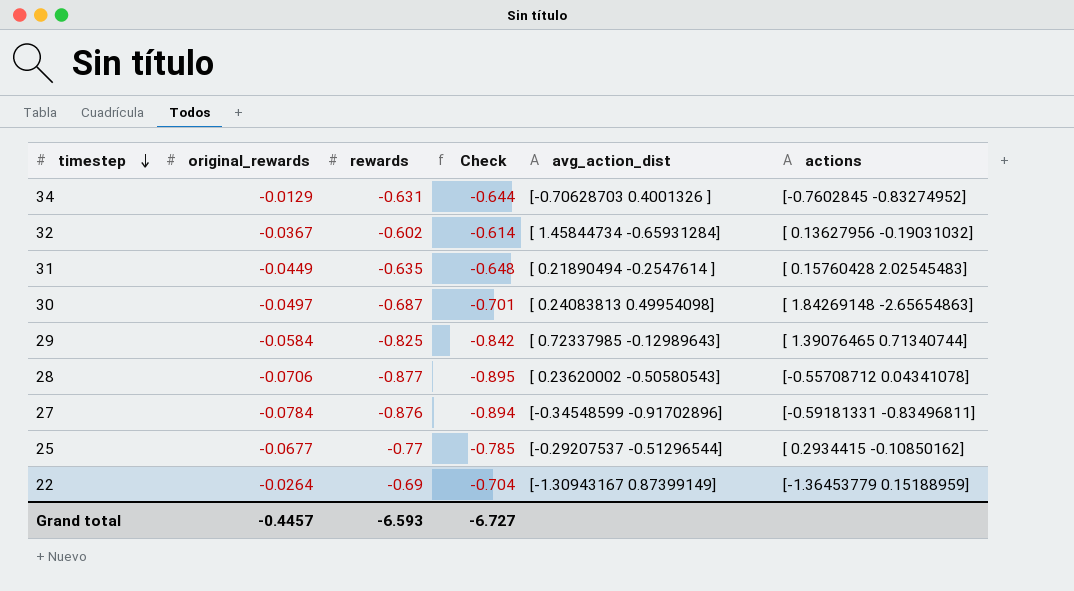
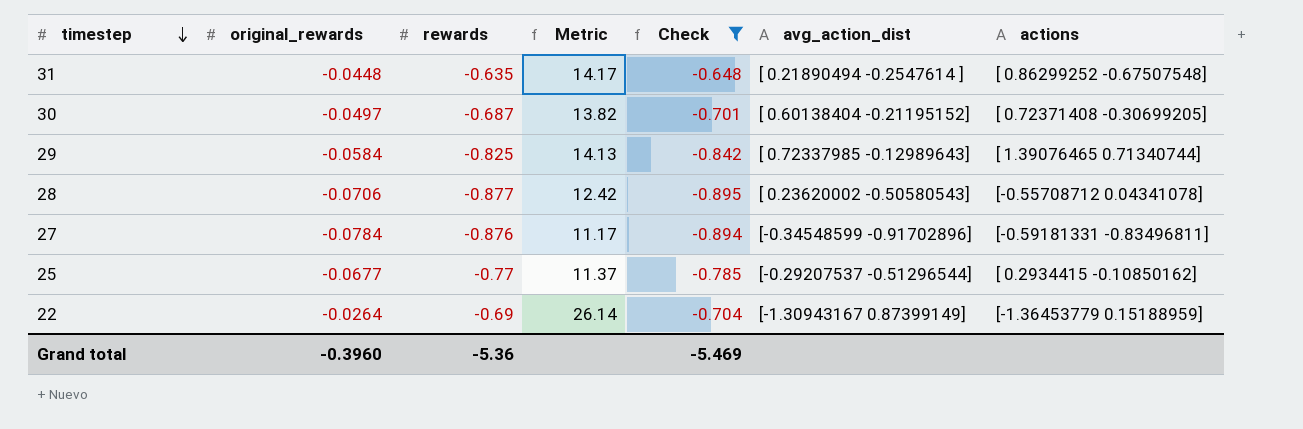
filter: none -> Check <= -0.648
column Metric | formula: none -> [rewards] / [original_rewards]
31 | original_rewards: -0.0449 -> -0.0448
31 | actions: [ 0.15760428 2.02545483] -> [ 0.86299252 -0.67507548]
30 | avg_action_dist: [ 0.24083813 0.49954098] -> [ 0.60138404 -0.21195152]
30 | actions: [ 1.84269148 -2.65654863] -> [ 0.72371408 -0.30699205]
Grand total | original_rewards: -0.4457 -> -0.3960
Grand total | rewards: -6.593 -> -5.36
Grand total | Check: -6.727 -> -5.469

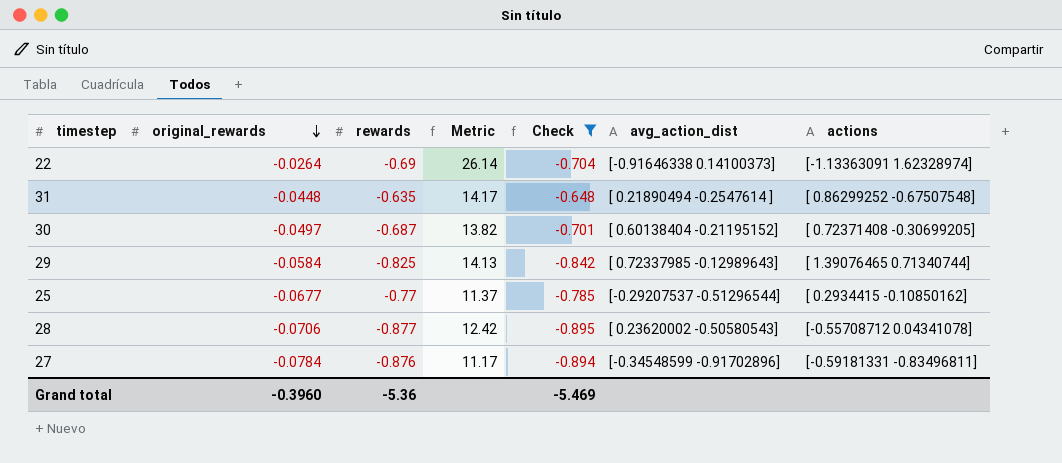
row order: timestep descending -> original_rewards descending
22 | avg_action_dist: [-1.30943167 0.87399149] -> [-0.91646338 0.14100373]
22 | actions: [-1.36453779 0.15188959] -> [-1.13363091 1.62328974]

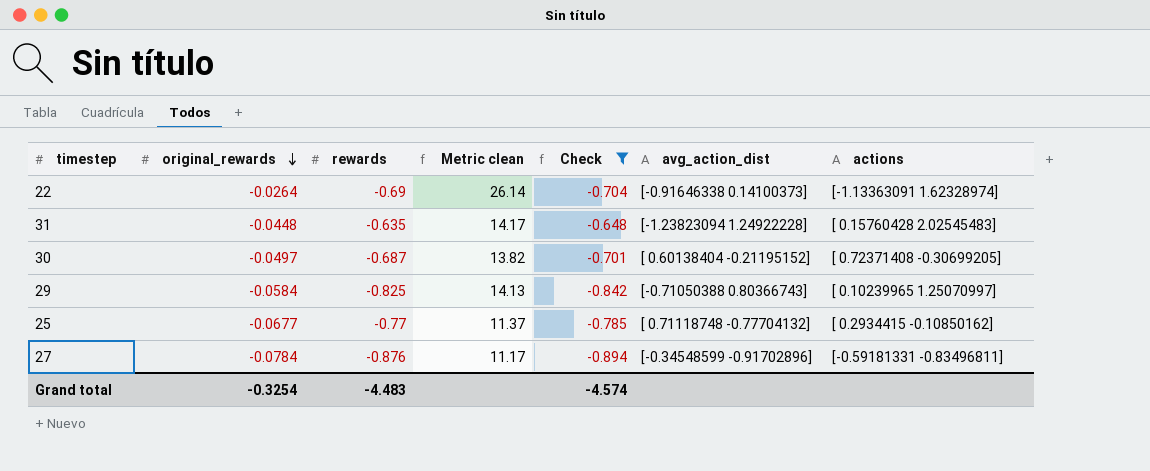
column name: Metric -> Metric clean
row 28: -0.0706 | -0.877 | 12.42 | -0.895 | [ 0.23620002 -0.50580543] | [-0.55708712 0.04341078] -> none
31 | avg_action_dist: [ 0.21890494 -0.2547614 ] -> [-1.23823094 1.24922228]
31 | actions: [ 0.86299252 -0.67507548] -> [ 0.15760428 2.02545483]
29 | avg_action_dist: [ 0.72337985 -0.12989643] -> [-0.71050388 0.80366743]
29 | actions: [ 1.39076465 0.71340744] -> [ 0.10239965 1.25070997]
25 | avg_action_dist: [-0.29207537 -0.51296544] -> [ 0.71118748 -0.77704132]
Grand total | original_rewards: -0.3960 -> -0.3254
Grand total | rewards: -5.36 -> -4.483
Grand total | Check: -5.469 -> -4.574

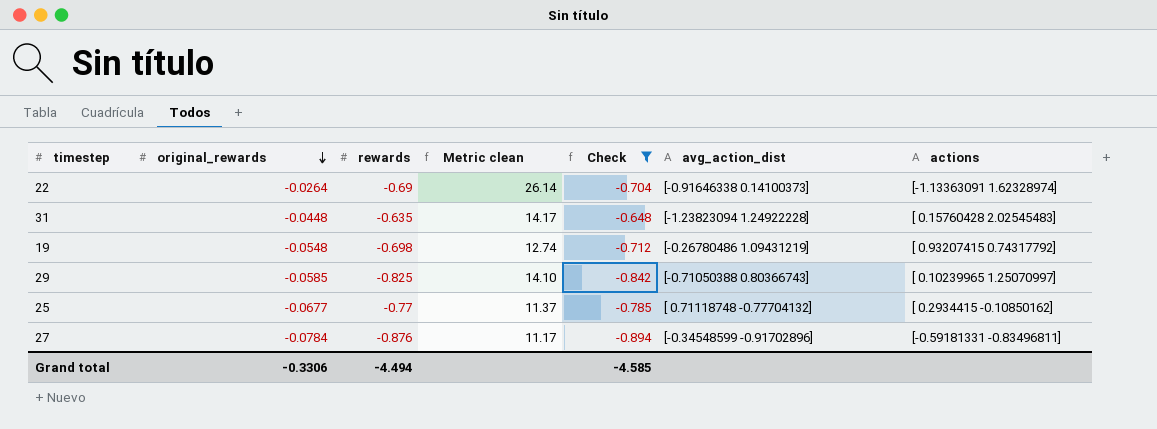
row 30: -0.0497 | -0.687 | 13.82 | -0.701 | [ 0.60138404 -0.21195152] | [ 0.72371408 -0.30699205] -> none
row 19: none -> -0.0548 | -0.698 | 12.74 | -0.712 | [-0.26780486 1.09431219] | [ 0.93207415 0.74317792]
29 | original_rewards: -0.0584 -> -0.0585
29 | Metric clean: 14.13 -> 14.10
Grand total | original_rewards: -0.3254 -> -0.3306
Grand total | rewards: -4.483 -> -4.494
Grand total | Check: -4.574 -> -4.585

